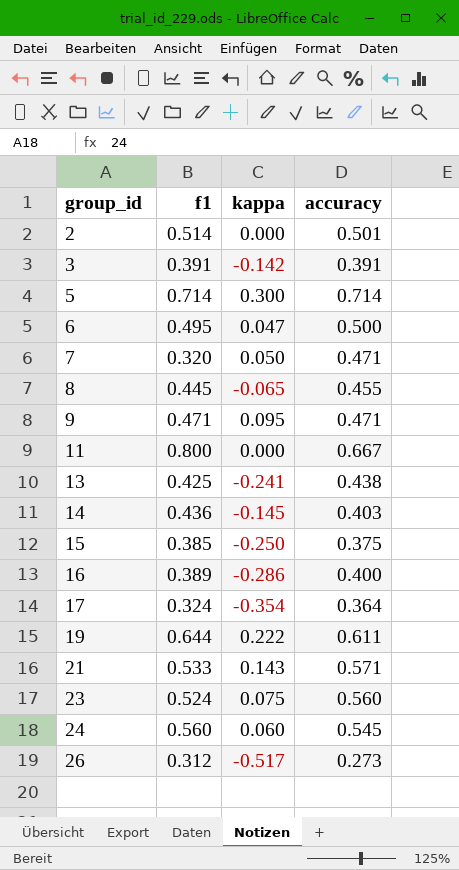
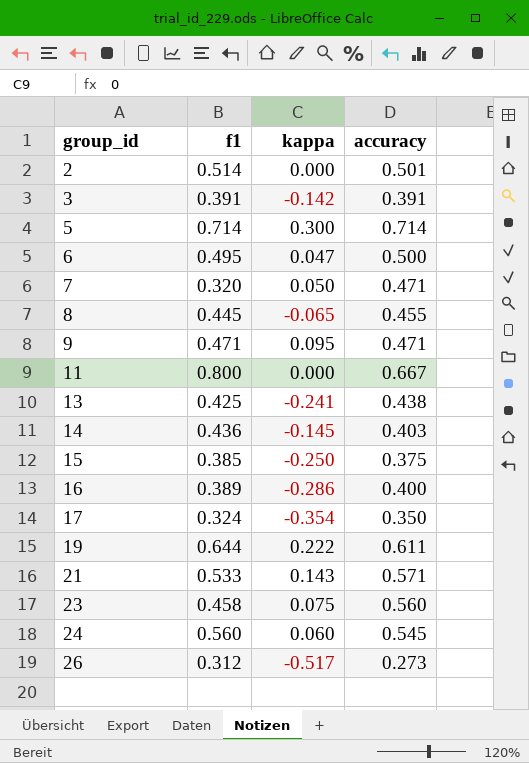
17 | accuracy: 0.364 -> 0.350
23 | f1: 0.524 -> 0.458

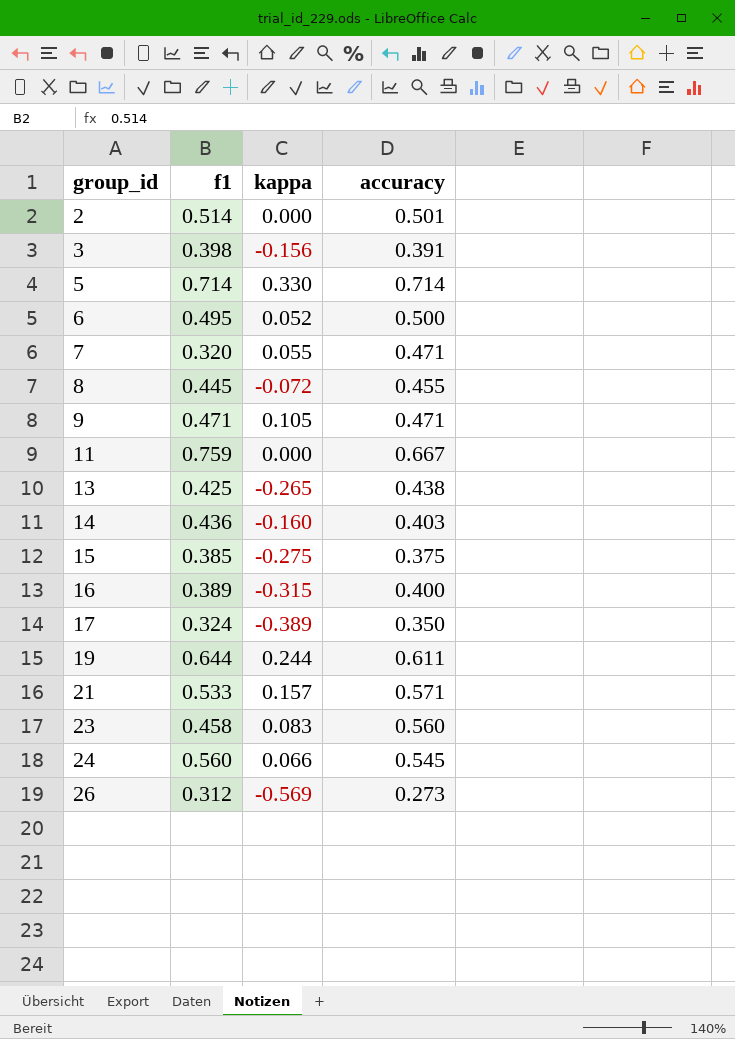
3 | f1: 0.391 -> 0.398
3 | kappa: -0.142 -> -0.156
5 | kappa: 0.300 -> 0.330
6 | kappa: 0.047 -> 0.052
7 | kappa: 0.050 -> 0.055
8 | kappa: -0.065 -> -0.072
9 | kappa: 0.095 -> 0.105
11 | f1: 0.800 -> 0.759
13 | kappa: -0.241 -> -0.265
14 | kappa: -0.145 -> -0.160
15 | kappa: -0.250 -> -0.275
16 | kappa: -0.286 -> -0.315
17 | kappa: -0.354 -> -0.389
19 | kappa: 0.222 -> 0.244
21 | kappa: 0.143 -> 0.157
23 | kappa: 0.075 -> 0.083
24 | kappa: 0.060 -> 0.066
26 | kappa: -0.517 -> -0.569

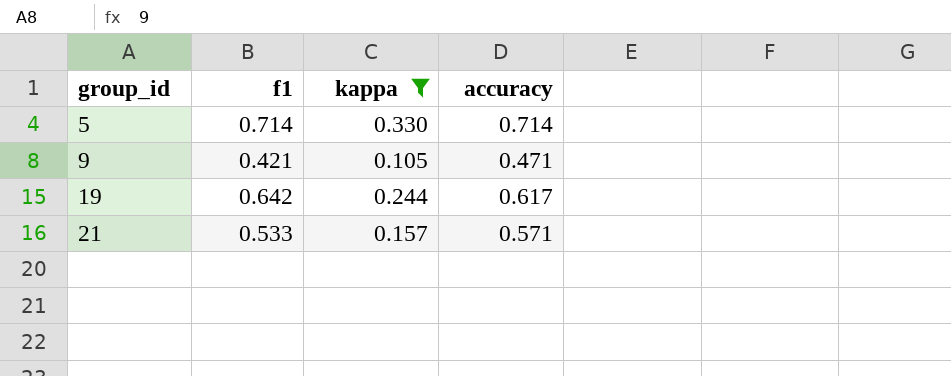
filter: none -> kappa >= 0.105
9 | f1: 0.471 -> 0.421
19 | f1: 0.644 -> 0.642
19 | accuracy: 0.611 -> 0.617

